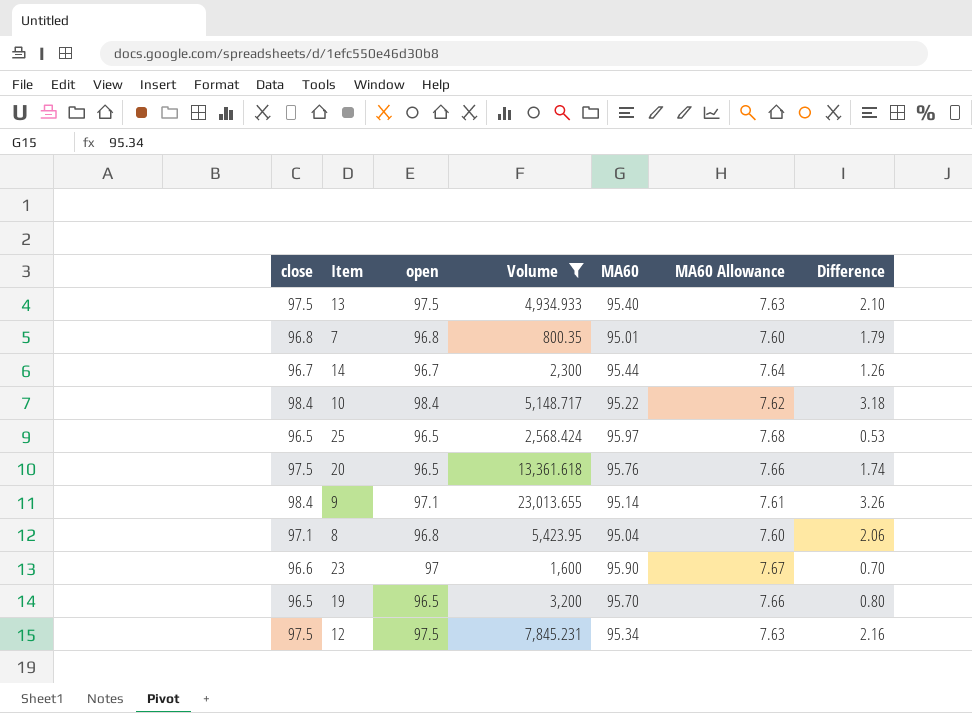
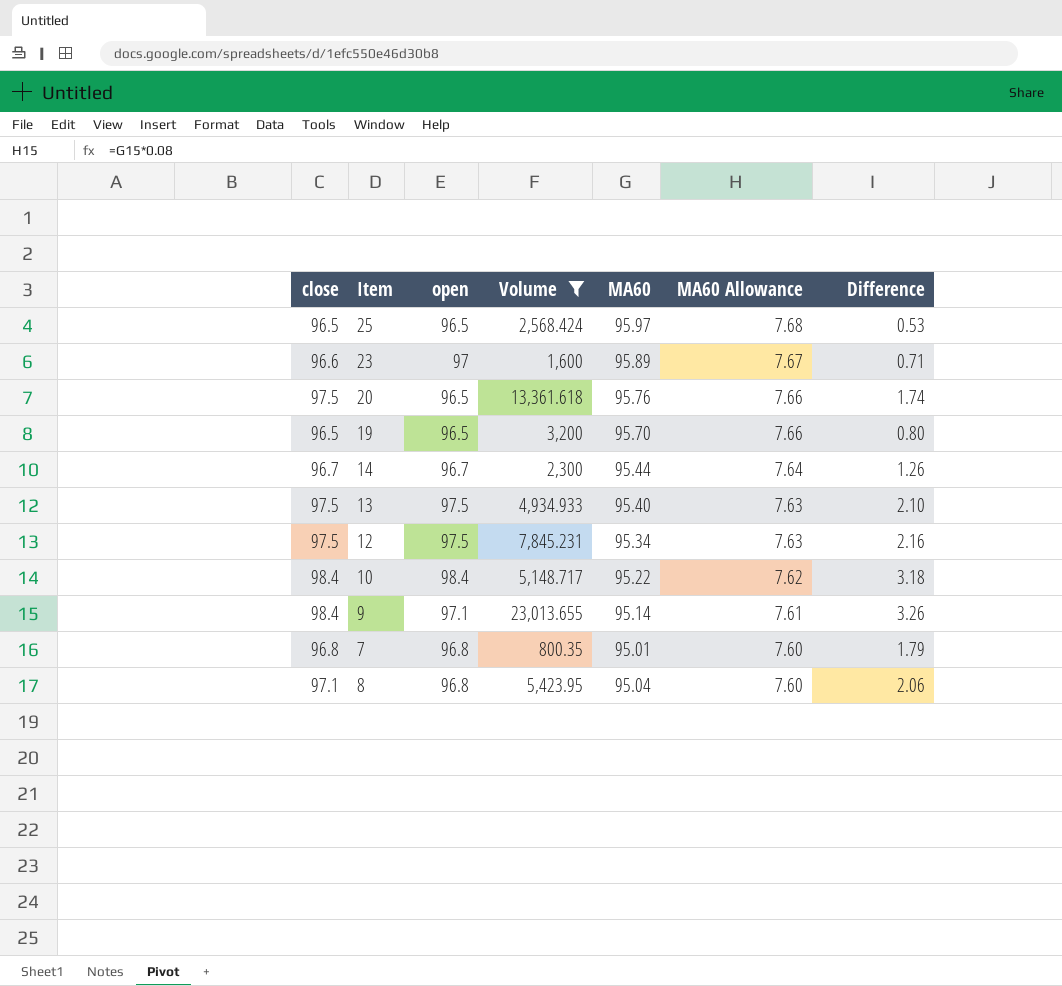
row order: none -> MA60 Allowance descending
23 | MA60: 95.90 -> 95.89
23 | Difference: 0.70 -> 0.71

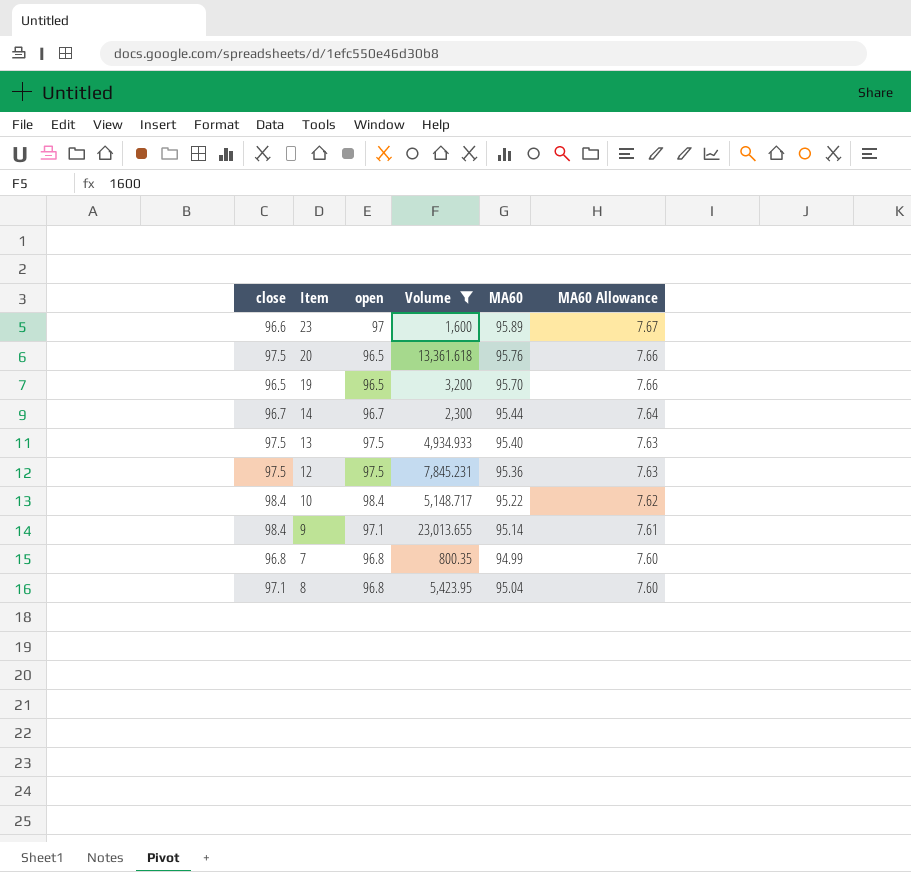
column Difference | formula: [close] - [MA60] -> none
row 25: 96.5 | 96.5 | 2,568.424 | 95.97 | 7.68 | 0.53 -> none
12 | MA60: 95.34 -> 95.36
7 | MA60: 95.01 -> 94.99

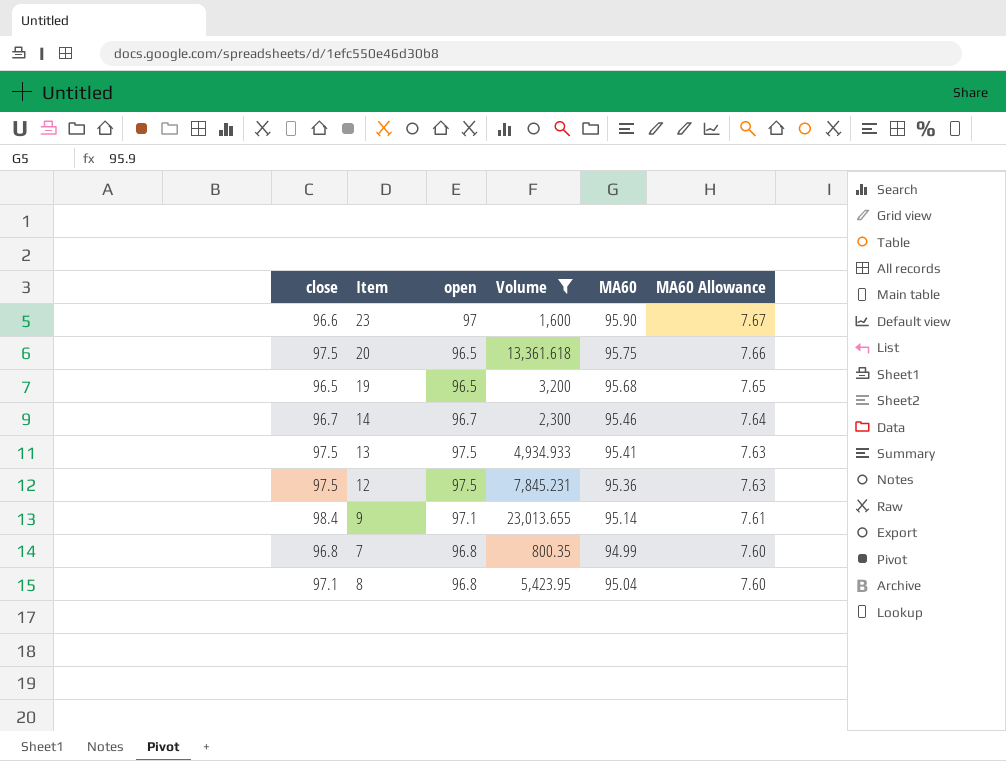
row 10: 98.4 | 98.4 | 5,148.717 | 95.22 | 7.62 -> none
23 | MA60: 95.89 -> 95.90
20 | MA60: 95.76 -> 95.75
19 | MA60: 95.70 -> 95.68
19 | MA60 Allowance: 7.66 -> 7.65
14 | MA60: 95.44 -> 95.46
13 | MA60: 95.40 -> 95.41

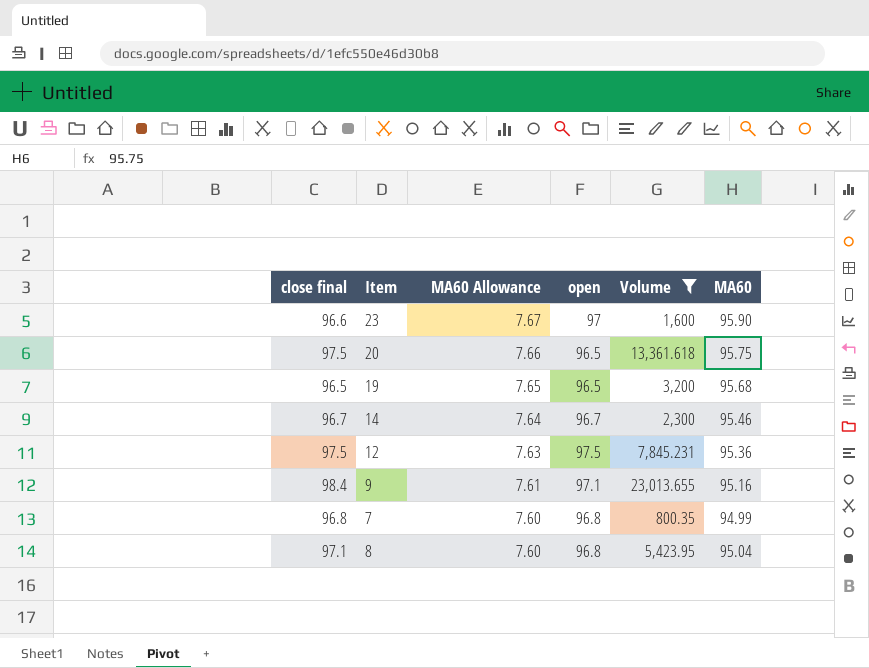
column name: close -> close final
column MA60 Allowance | position: 6 -> 3
row 13: 97.5 | 97.5 | 4,934.933 | 95.41 | 7.63 -> none
9 | MA60: 95.14 -> 95.16

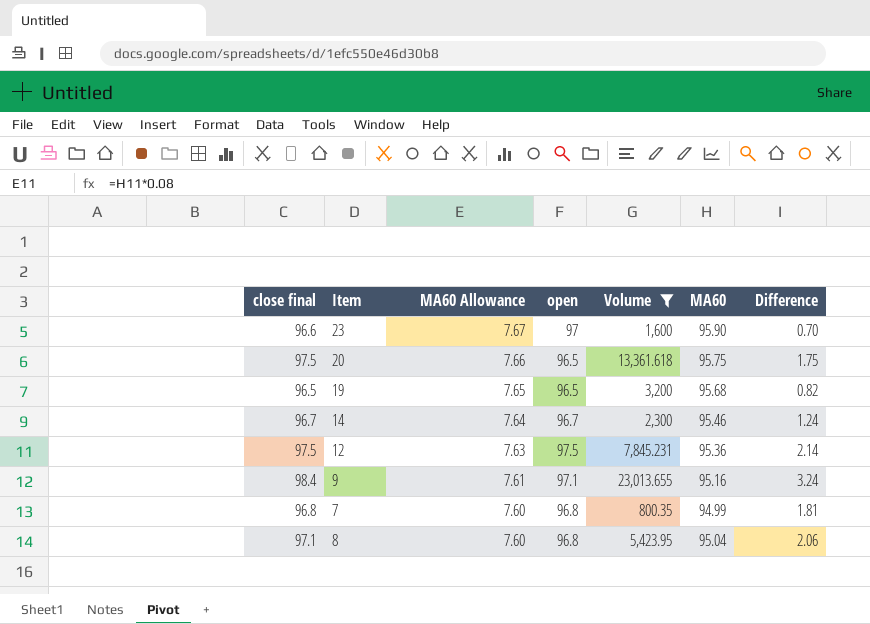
column Difference | formula: none -> [close final] - [MA60]

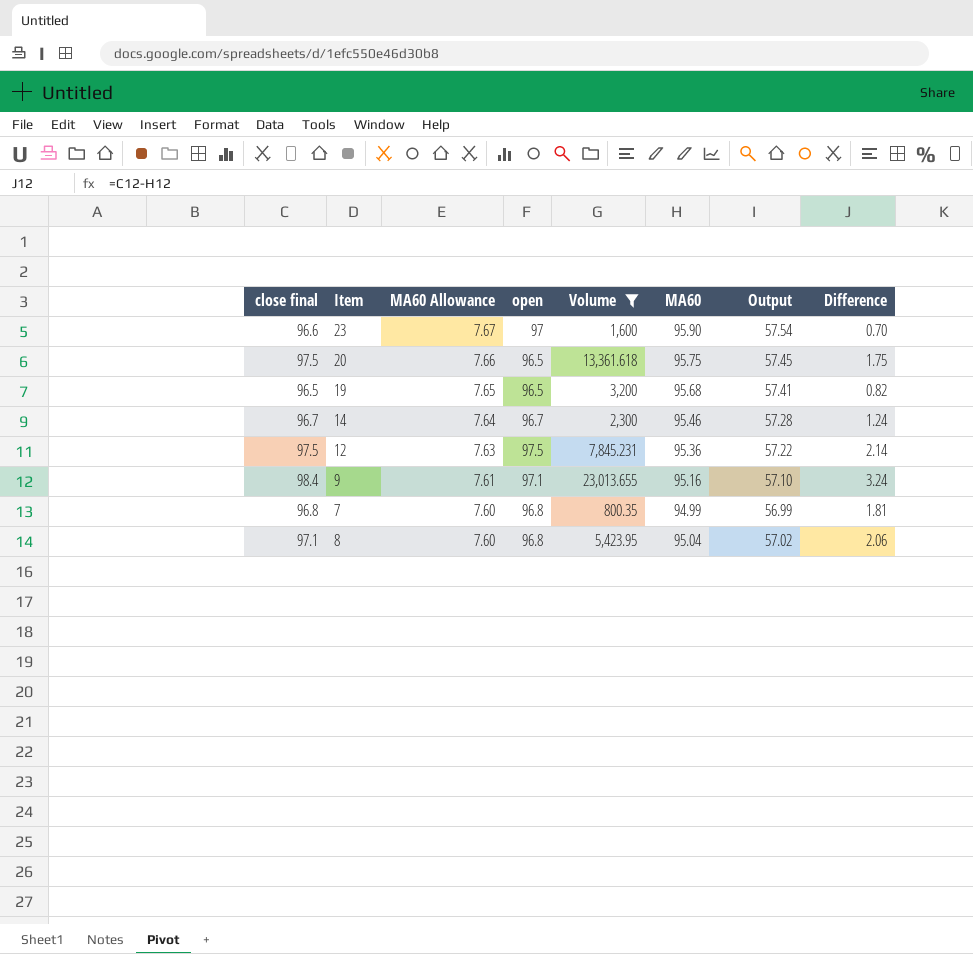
column Output | formula: none -> [MA60] * 0.6

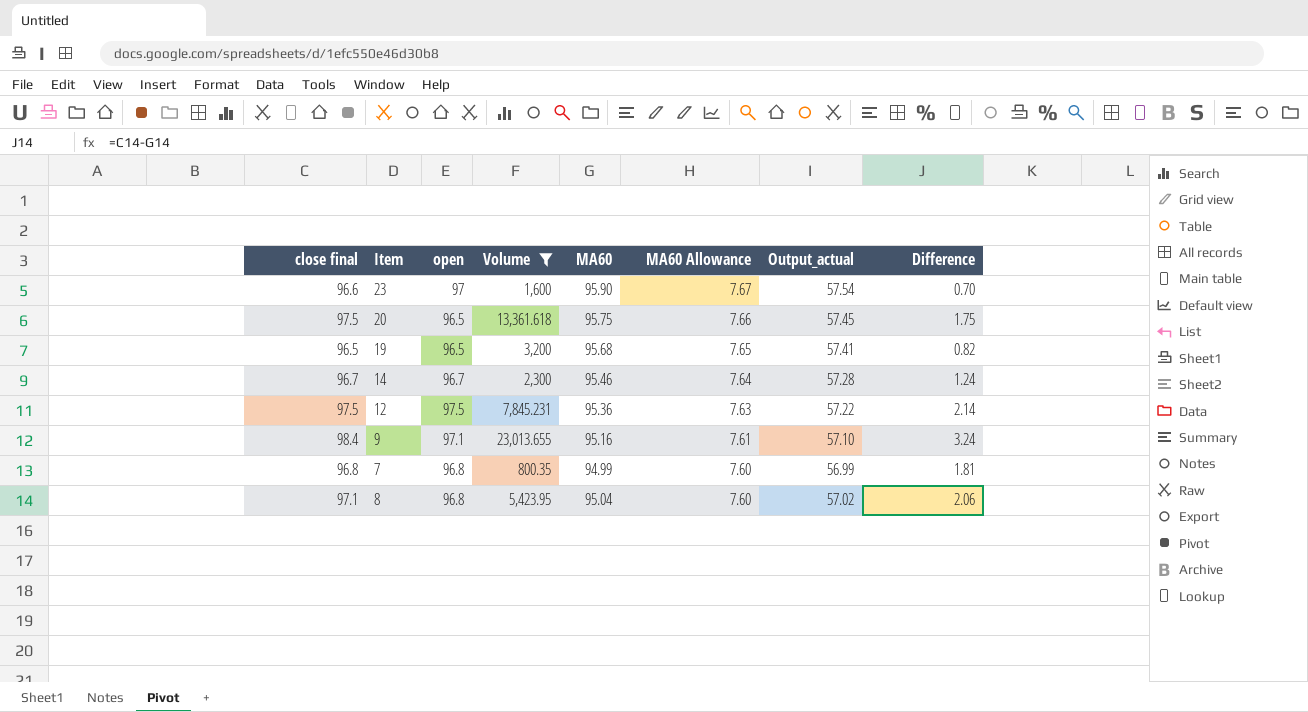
column MA60 Allowance | position: 3 -> 6
column name: Output -> Output_actual

